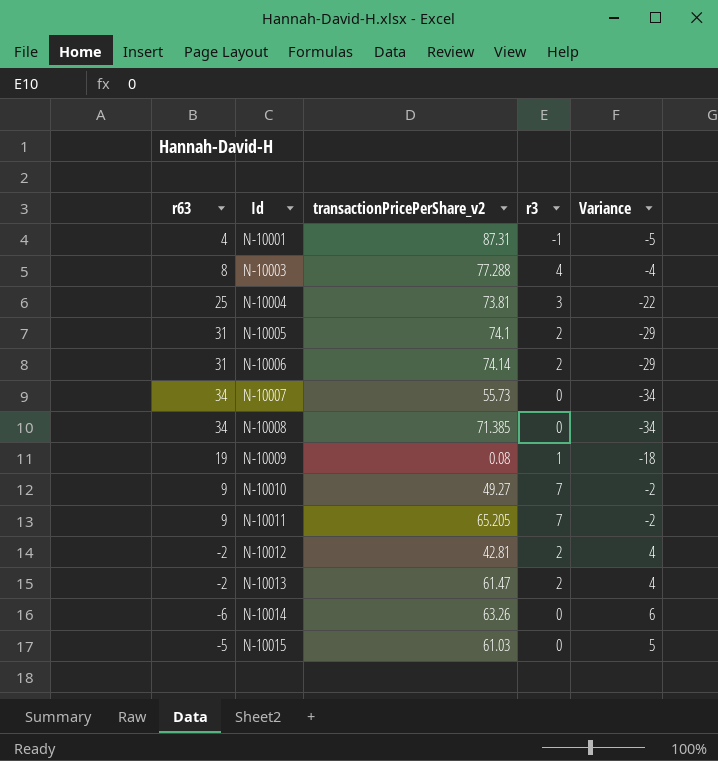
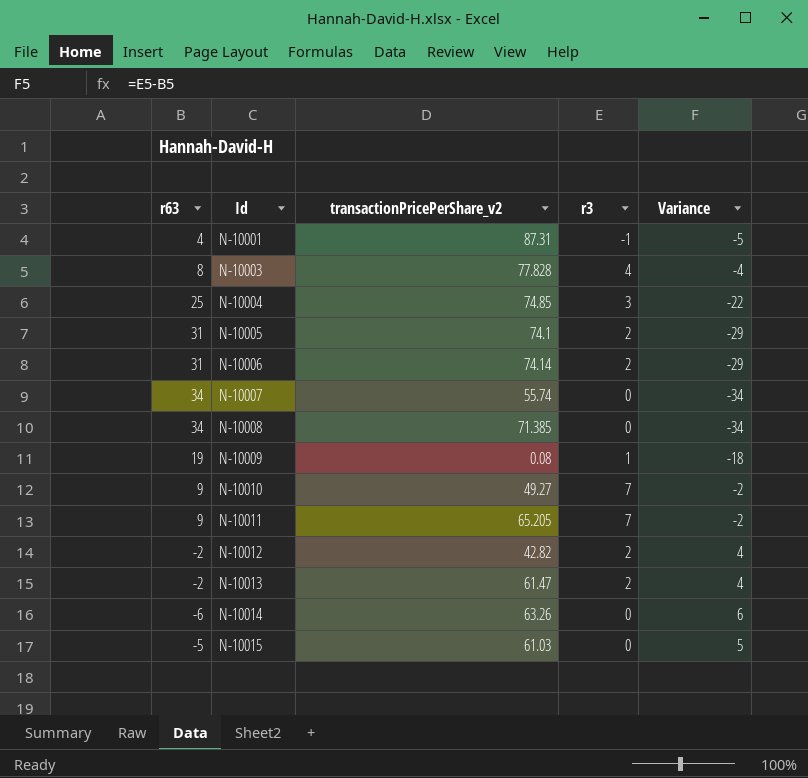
N-10003 | transactionPricePerShare_v2: 77.288 -> 77.828
N-10004 | transactionPricePerShare_v2: 73.81 -> 74.85
N-10007 | transactionPricePerShare_v2: 55.73 -> 55.74
N-10012 | transactionPricePerShare_v2: 42.81 -> 42.82

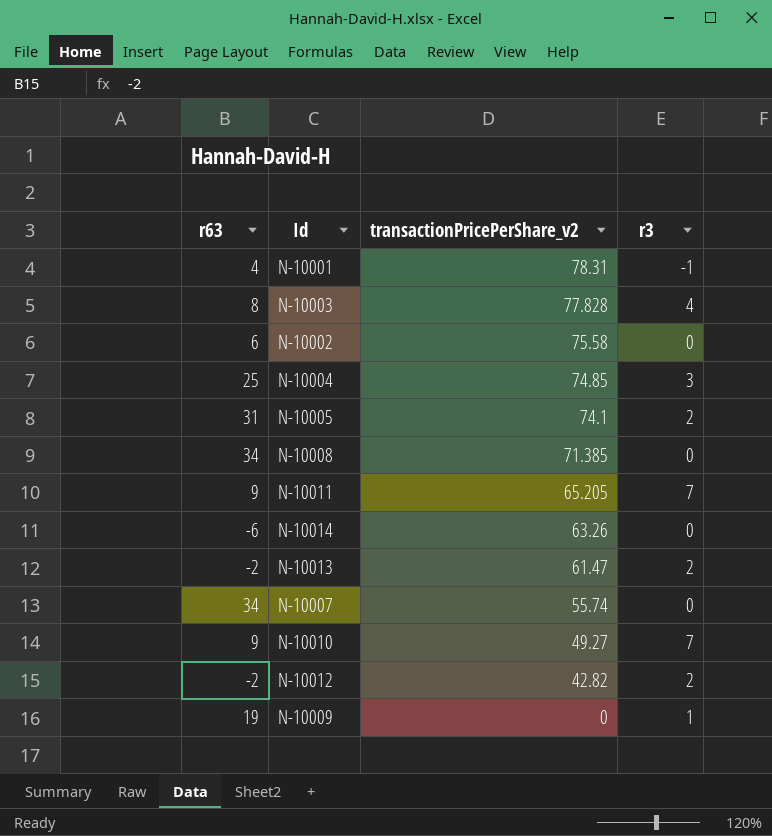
row order: Id ascending -> transactionPricePerShare_v2 descending
column Variance | formula: [r3] - [r63] -> none
row N-10006: 31 | 74.14 | 2 | -29 -> none
row N-10015: -5 | 61.03 | 0 | 5 -> none
N-10001 | transactionPricePerShare_v2: 87.31 -> 78.31
row N-10002: none -> 6 | 75.58 | 0
N-10009 | transactionPricePerShare_v2: 0.08 -> 0

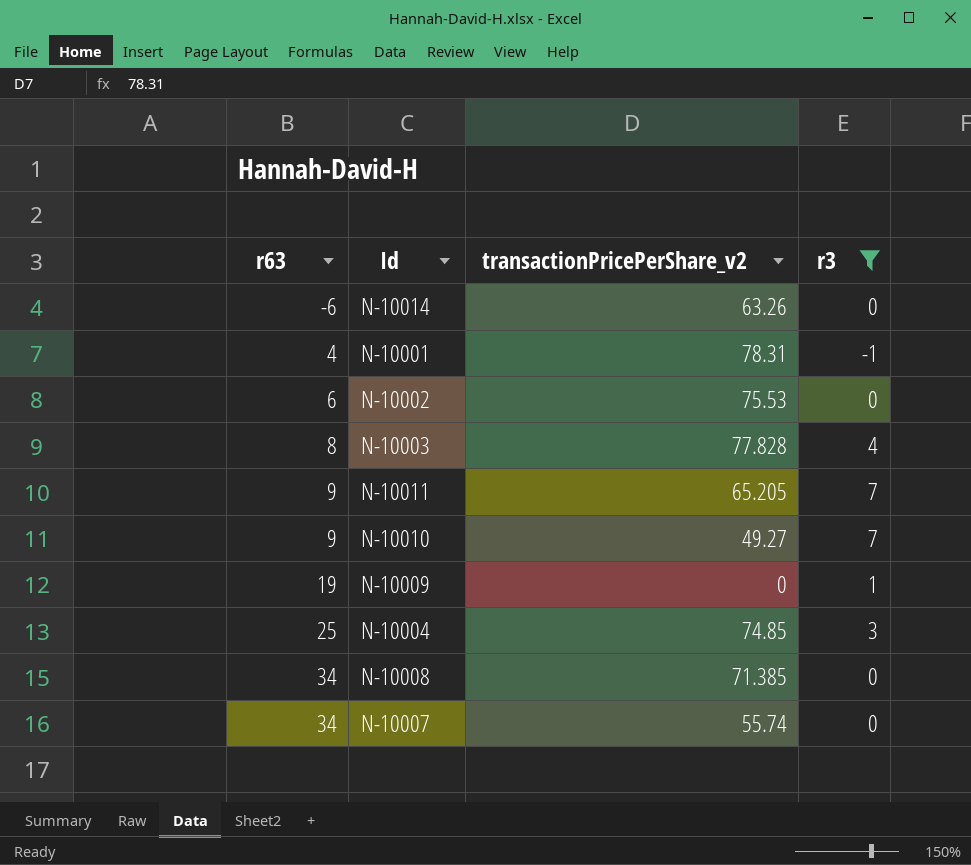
filter: none -> r3 != 2
row order: transactionPricePerShare_v2 descending -> r63 ascending
N-10002 | transactionPricePerShare_v2: 75.58 -> 75.53

